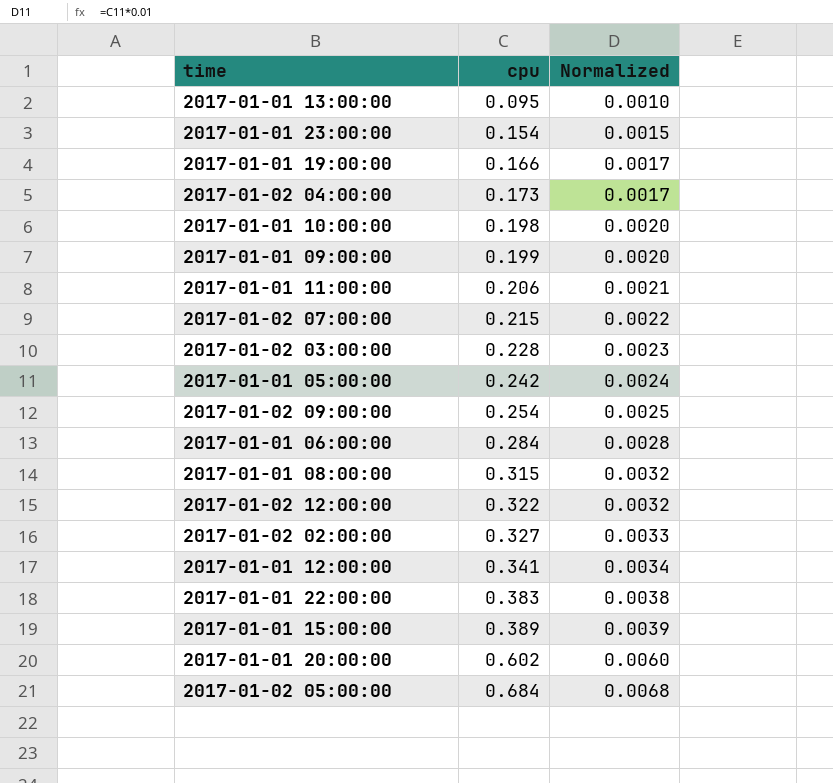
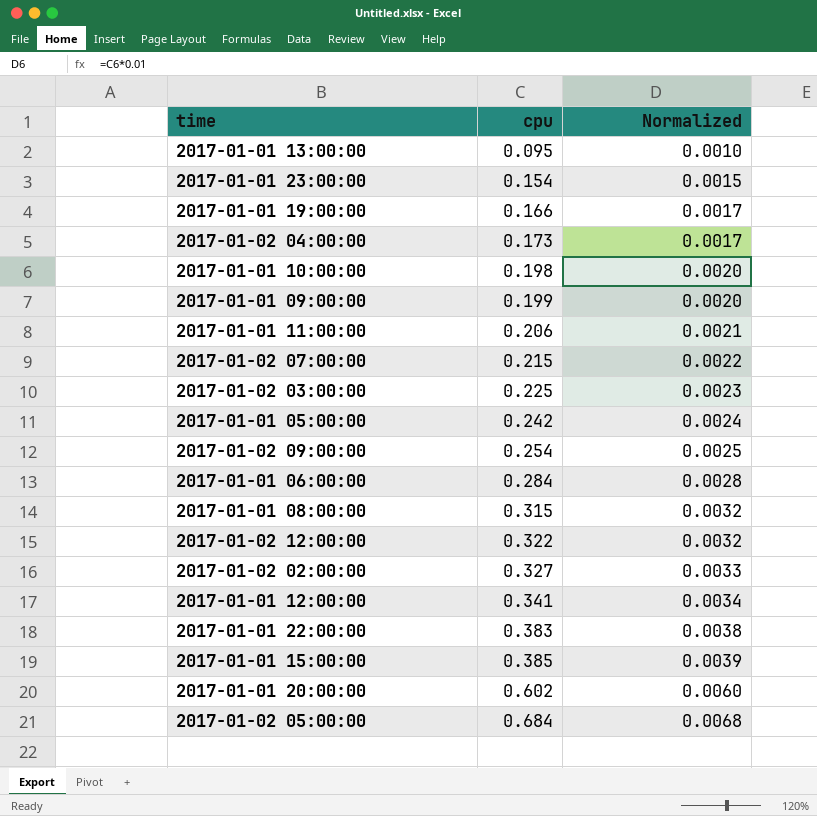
2017-01-02 03:00:00 | cpu: 0.228 -> 0.225
2017-01-01 15:00:00 | cpu: 0.389 -> 0.385

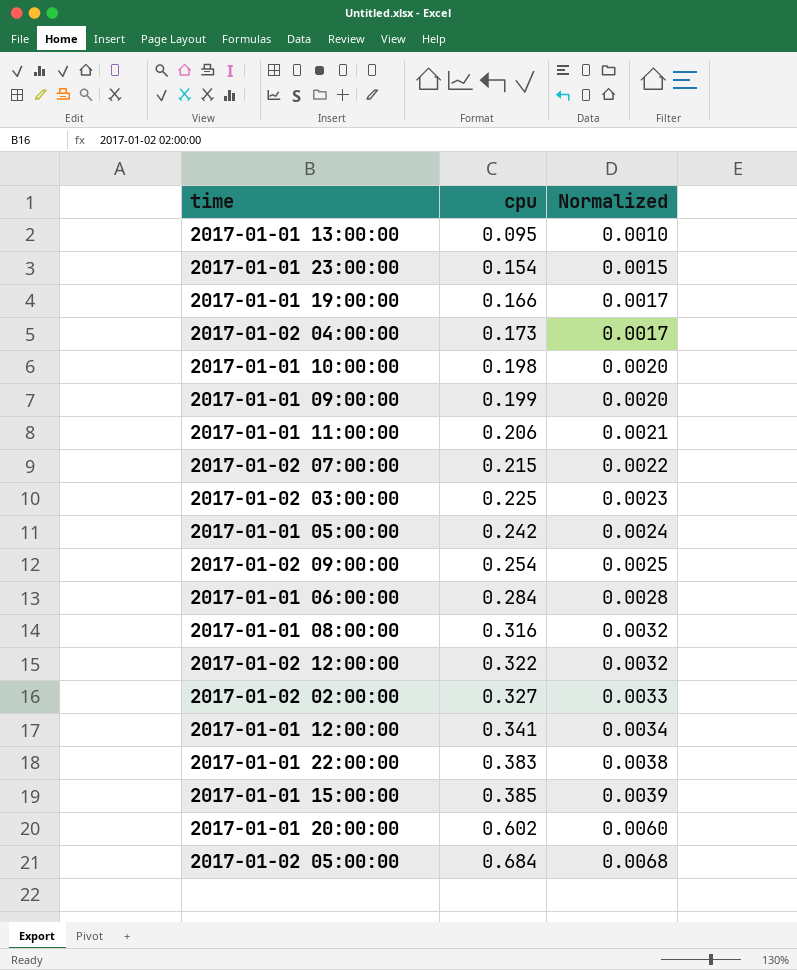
2017-01-01 08:00:00 | cpu: 0.315 -> 0.316

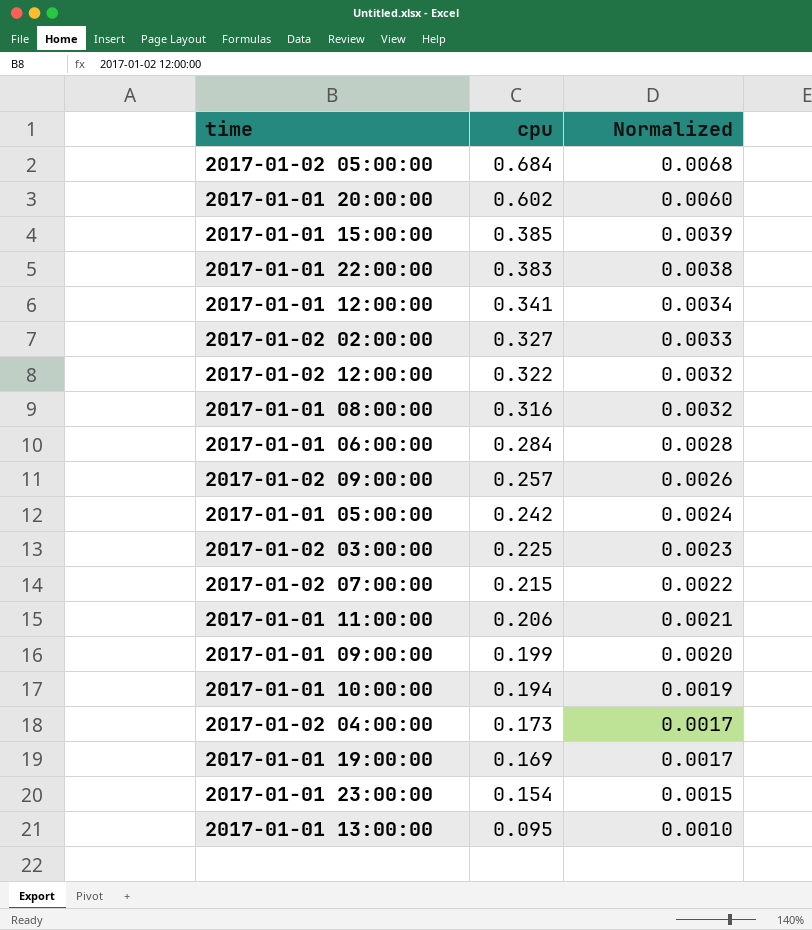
row order: cpu ascending -> cpu descending
2017-01-02 09:00:00 | cpu: 0.254 -> 0.257
2017-01-02 09:00:00 | Normalized: 0.0025 -> 0.0026
2017-01-01 10:00:00 | cpu: 0.198 -> 0.194
2017-01-01 10:00:00 | Normalized: 0.0020 -> 0.0019
2017-01-01 19:00:00 | cpu: 0.166 -> 0.169

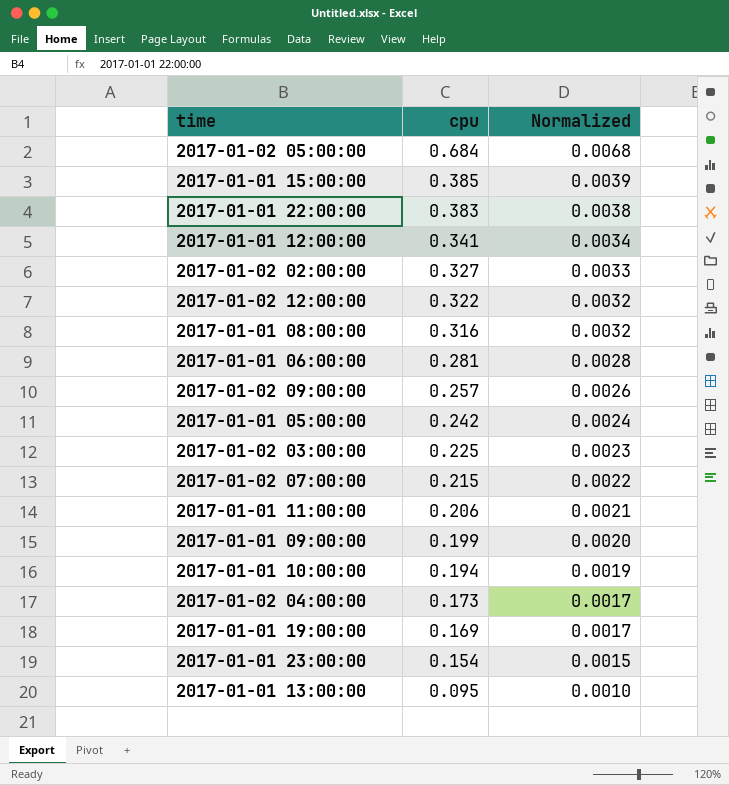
row 2017-01-01 20:00:00: 0.602 | 0.0060 -> none
2017-01-01 06:00:00 | cpu: 0.284 -> 0.281

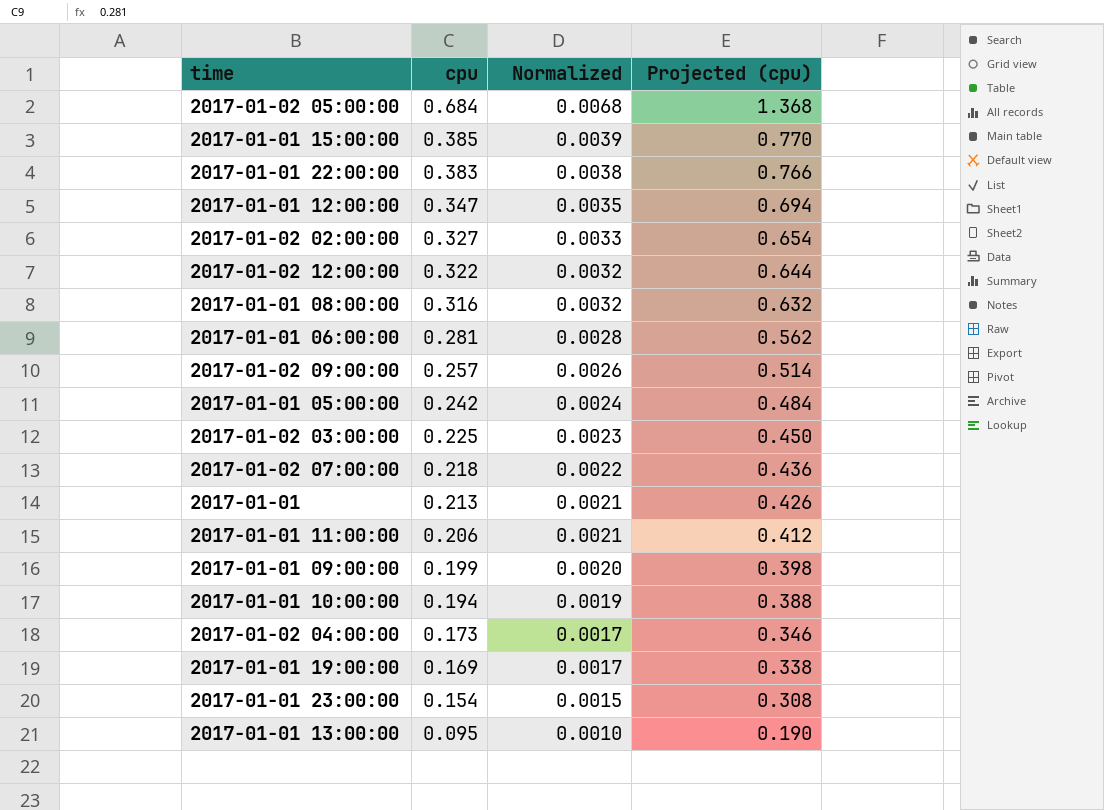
column Projected (cpu) | formula: none -> [cpu] * 2
2017-01-01 12:00:00 | cpu: 0.341 -> 0.347
2017-01-01 12:00:00 | Normalized: 0.0034 -> 0.0035
2017-01-02 07:00:00 | cpu: 0.215 -> 0.218
row 2017-01-01: none -> 0.213 | 0.0021 | 0.426

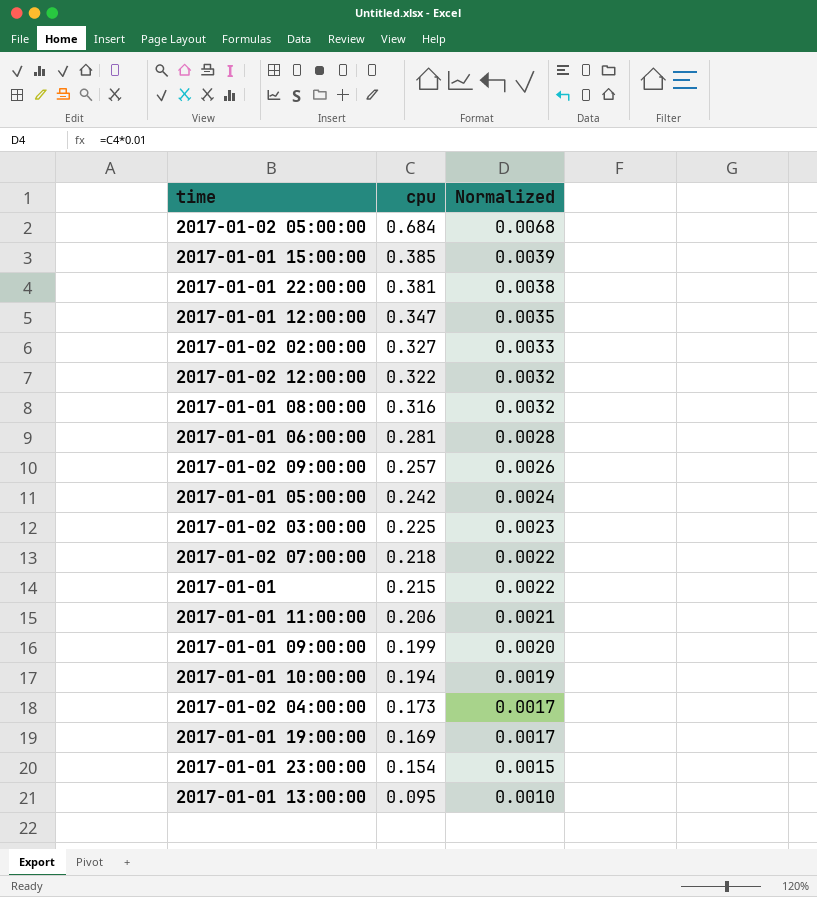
column Projected (cpu) | formula: [cpu] * 2 -> none
2017-01-01 22:00:00 | cpu: 0.383 -> 0.381
2017-01-01 | cpu: 0.213 -> 0.215
2017-01-01 | Normalized: 0.0021 -> 0.0022

